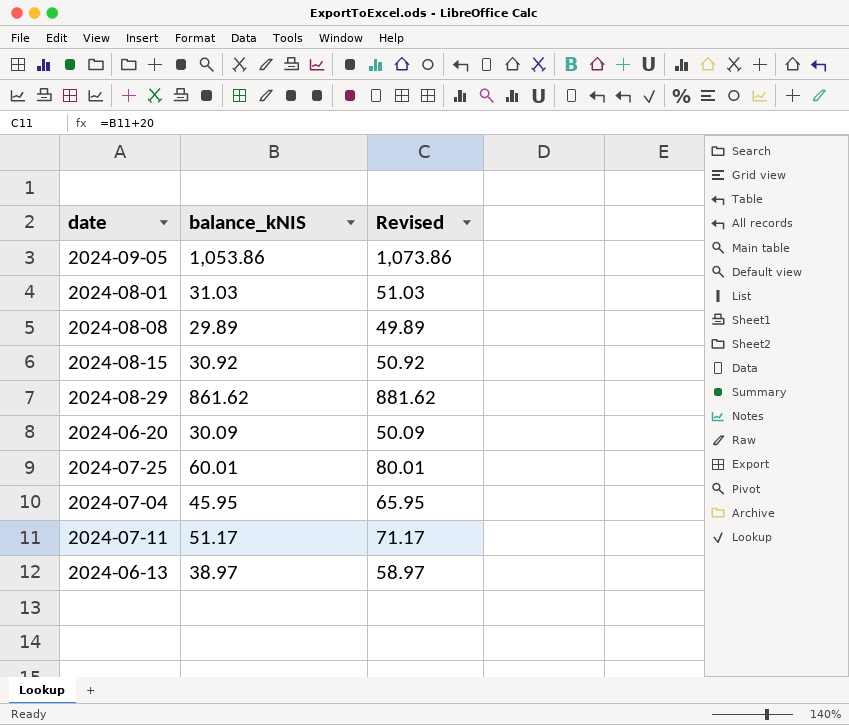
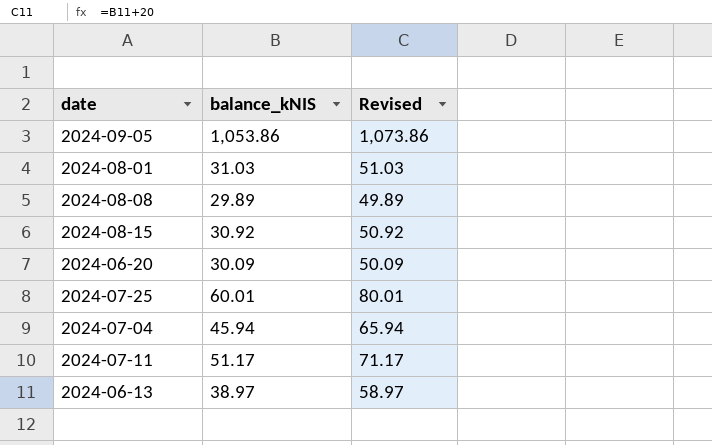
row 2024-08-29: 861.62 | 881.62 -> none
2024-07-04 | balance_kNIS: 45.95 -> 45.94
2024-07-04 | Revised: 65.95 -> 65.94

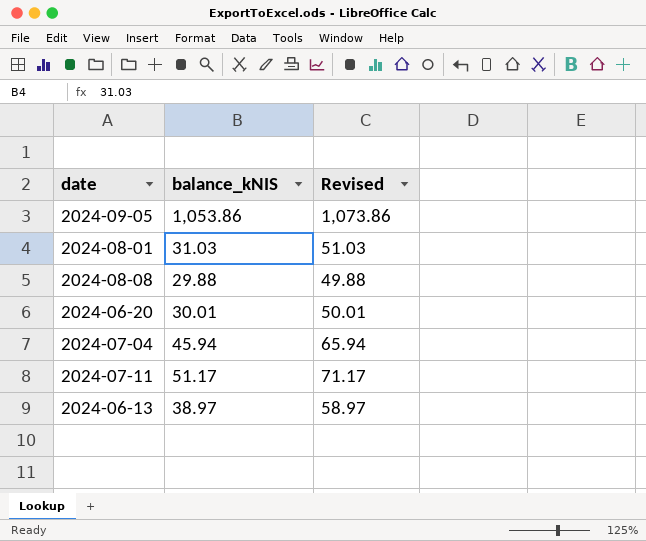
row 2024-08-15: 30.92 | 50.92 -> none
row 2024-07-25: 60.01 | 80.01 -> none
2024-08-08 | balance_kNIS: 29.89 -> 29.88
2024-08-08 | Revised: 49.89 -> 49.88
2024-06-20 | balance_kNIS: 30.09 -> 30.01
2024-06-20 | Revised: 50.09 -> 50.01

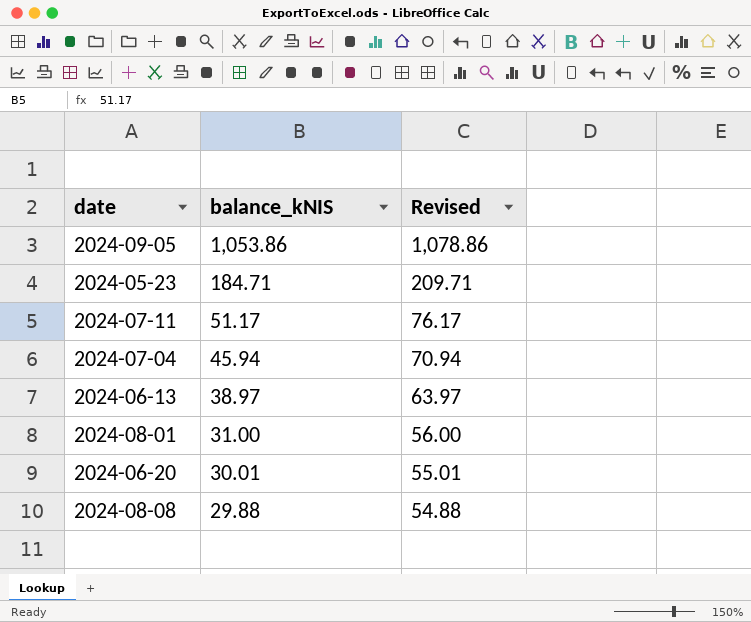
row order: none -> balance_kNIS descending
column Revised | formula: [balance_kNIS] + 20 -> [balance_kNIS] + 25
row 2024-05-23: none -> 184.71 | 209.71
2024-08-01 | balance_kNIS: 31.03 -> 31.00

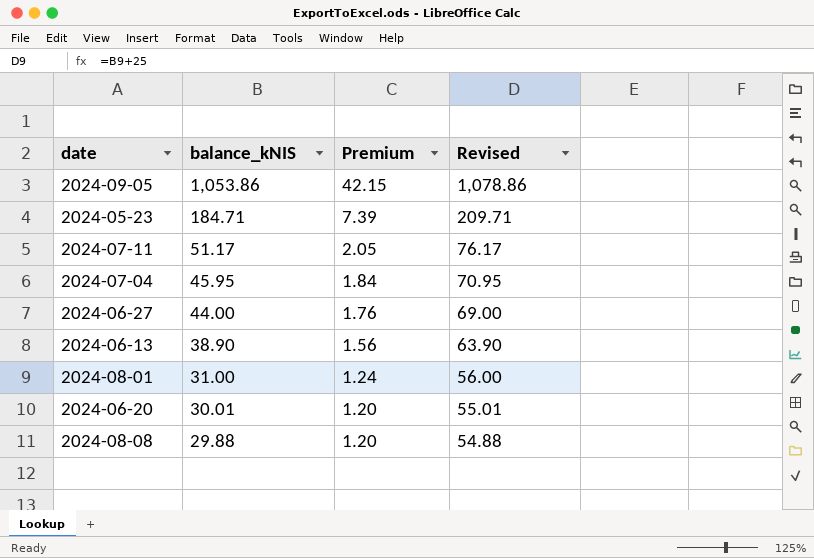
column Premium | formula: none -> [balance_kNIS] * 0.04
2024-07-04 | balance_kNIS: 45.94 -> 45.95
2024-07-04 | Revised: 70.94 -> 70.95
row 2024-06-27: none -> 44.00 | 1.76 | 69.00
2024-06-13 | balance_kNIS: 38.97 -> 38.90
2024-06-13 | Revised: 63.97 -> 63.90

